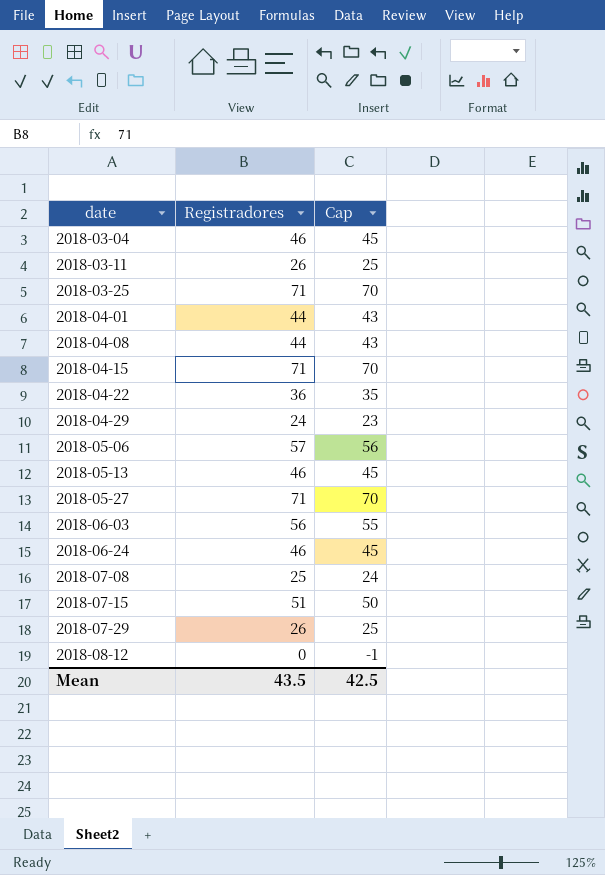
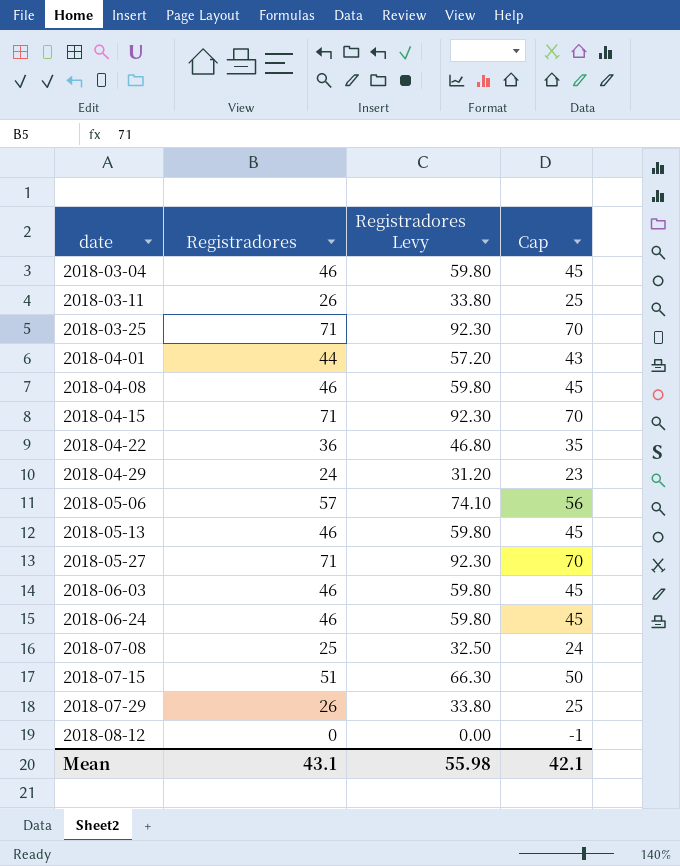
column Registradores Levy | formula: none -> [Registradores] * 1.3
2018-04-08 | Registradores: 44 -> 46
2018-04-08 | Cap: 43 -> 45
2018-06-03 | Registradores: 56 -> 46
2018-06-03 | Cap: 55 -> 45
Mean | Registradores: 43.5 -> 43.1
Mean | Cap: 42.5 -> 42.1

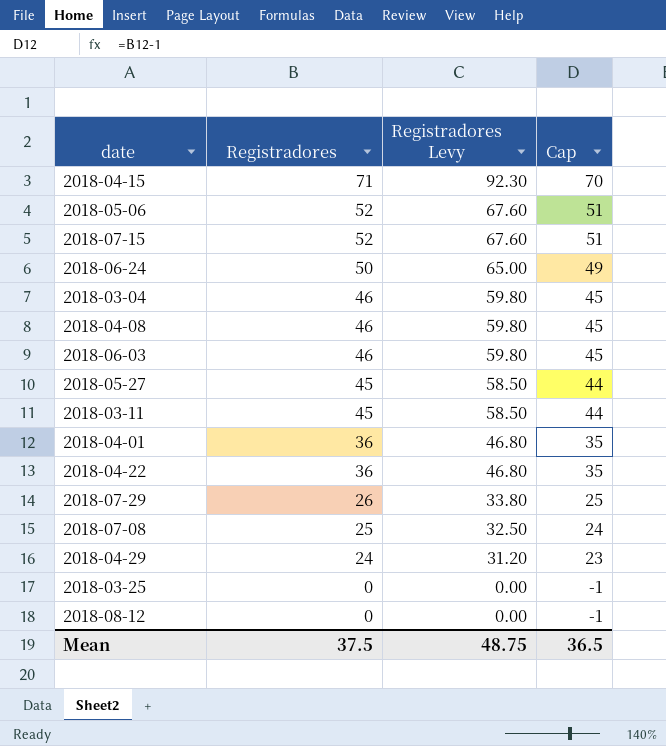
row order: date ascending -> Registradores descending
row 2018-05-13: 46 | 59.80 | 45 -> none
2018-05-06 | Registradores: 57 -> 52
2018-05-06 | Registradores Levy: 74.10 -> 67.60
2018-05-06 | Cap: 56 -> 51
2018-07-15 | Registradores: 51 -> 52
2018-07-15 | Registradores Levy: 66.30 -> 67.60
2018-07-15 | Cap: 50 -> 51
2018-06-24 | Registradores: 46 -> 50
2018-06-24 | Registradores Levy: 59.80 -> 65.00
2018-06-24 | Cap: 45 -> 49
2018-05-27 | Registradores: 71 -> 45
2018-05-27 | Registradores Levy: 92.30 -> 58.50
2018-05-27 | Cap: 70 -> 44
2018-03-11 | Registradores: 26 -> 45
2018-03-11 | Registradores Levy: 33.80 -> 58.50
2018-03-11 | Cap: 25 -> 44
2018-04-01 | Registradores: 44 -> 36
2018-04-01 | Registradores Levy: 57.20 -> 46.80
2018-04-01 | Cap: 43 -> 35
2018-03-25 | Registradores: 71 -> 0
2018-03-25 | Registradores Levy: 92.30 -> 0.00
2018-03-25 | Cap: 70 -> -1
Mean | Registradores: 43.1 -> 37.5
Mean | Registradores Levy: 55.98 -> 48.75
Mean | Cap: 42.1 -> 36.5

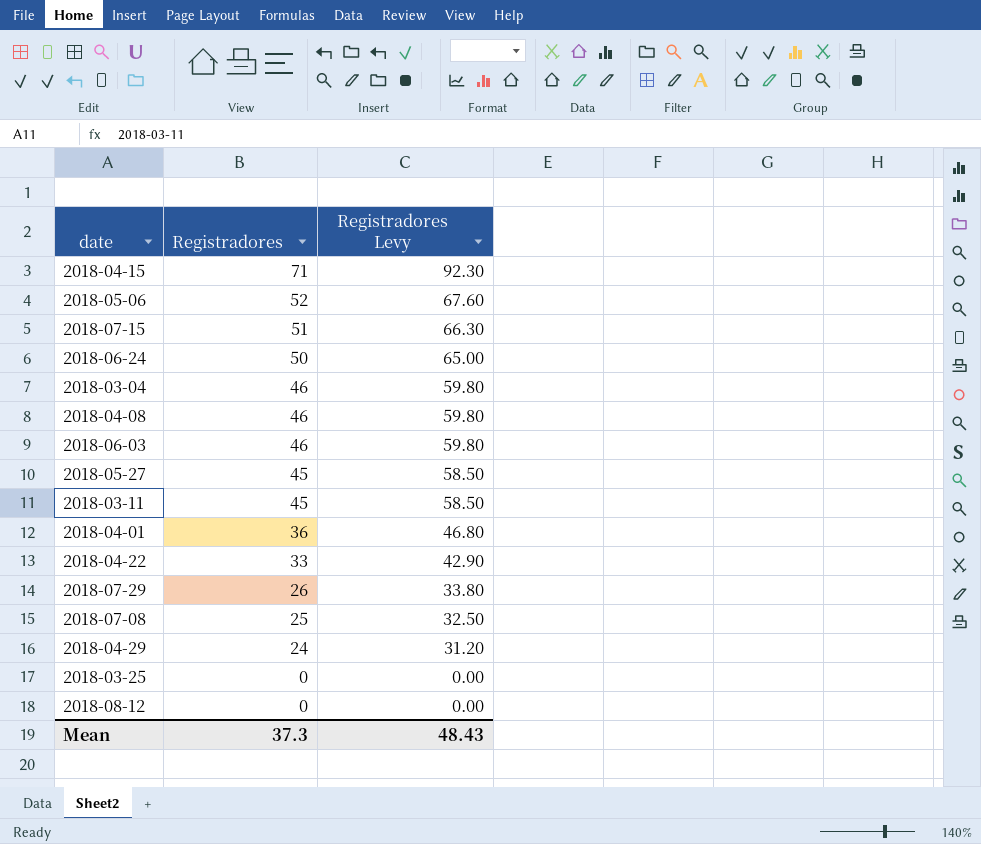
column Cap | formula: [Registradores] - 1 -> none
2018-07-15 | Registradores: 52 -> 51
2018-07-15 | Registradores Levy: 67.60 -> 66.30
2018-04-22 | Registradores: 36 -> 33
2018-04-22 | Registradores Levy: 46.80 -> 42.90
Mean | Registradores: 37.5 -> 37.3
Mean | Registradores Levy: 48.75 -> 48.43

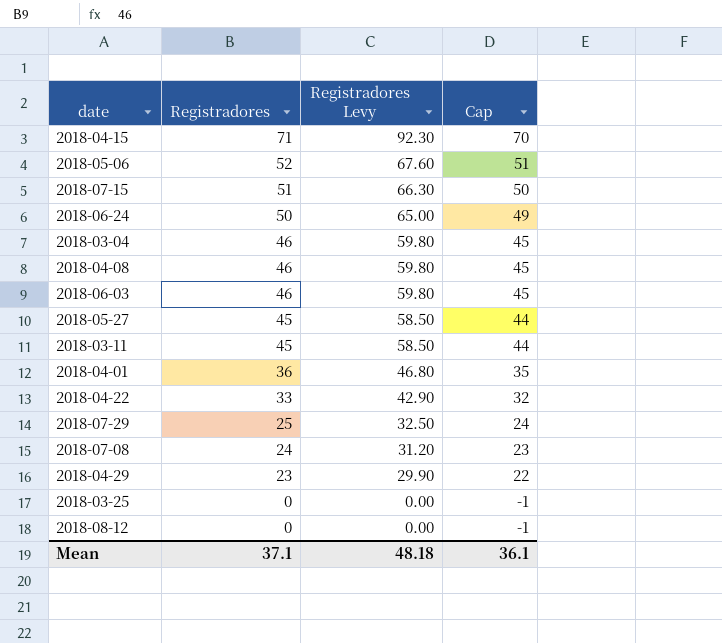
column Cap | formula: none -> [Registradores] - 1
2018-07-29 | Registradores: 26 -> 25
2018-07-29 | Registradores Levy: 33.80 -> 32.50
2018-07-08 | Registradores: 25 -> 24
2018-07-08 | Registradores Levy: 32.50 -> 31.20
2018-04-29 | Registradores: 24 -> 23
2018-04-29 | Registradores Levy: 31.20 -> 29.90
Mean | Registradores: 37.3 -> 37.1
Mean | Registradores Levy: 48.43 -> 48.18

